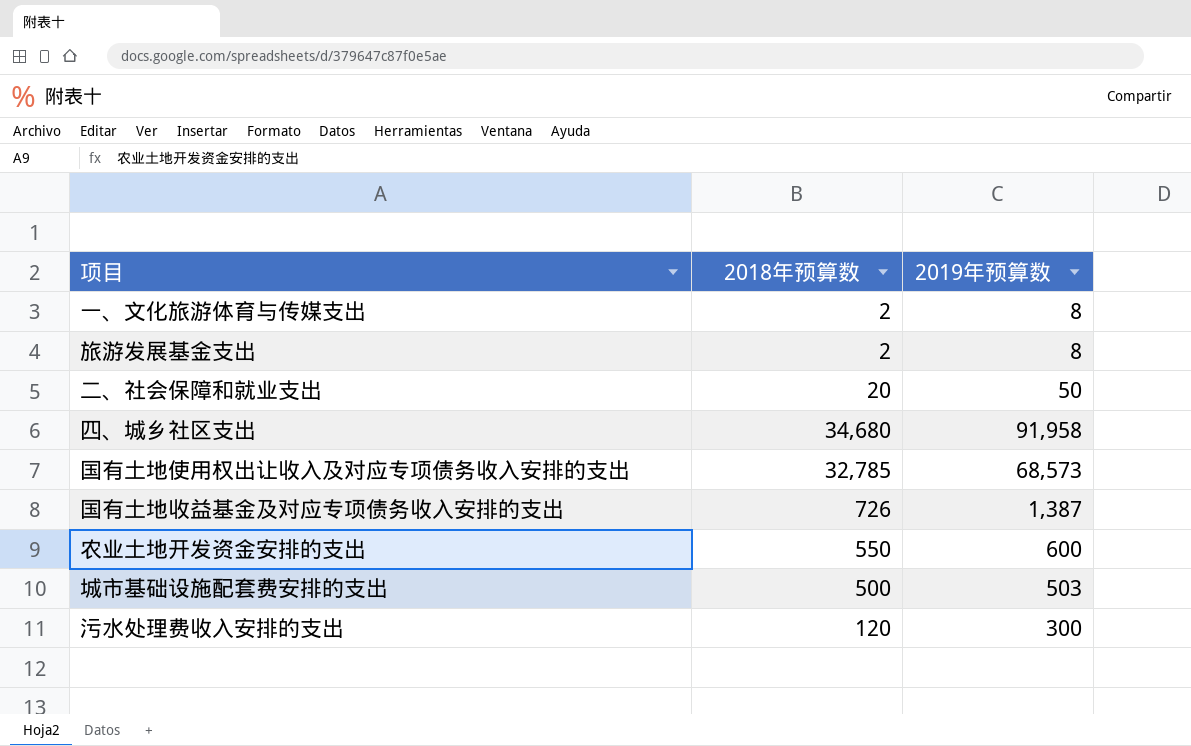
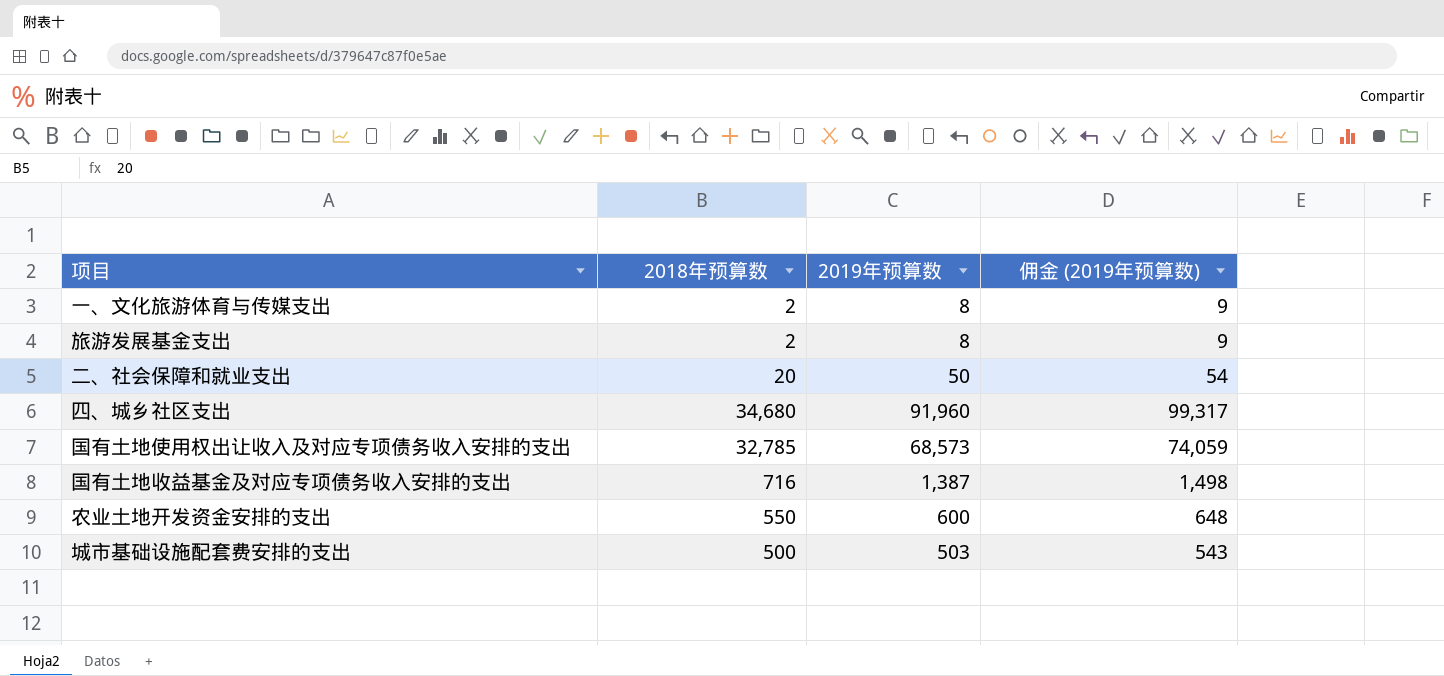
column 佣金 (2019年预算数) | formula: none -> [2019年预算数] * 1.08
row 污水处理费收入安排的支出: 120 | 300 -> none
四、城乡社区支出 | 2019年预算数: 91,958 -> 91,960
国有土地收益基金及对应专项债务收入安排的支出 | 2018年预算数: 726 -> 716

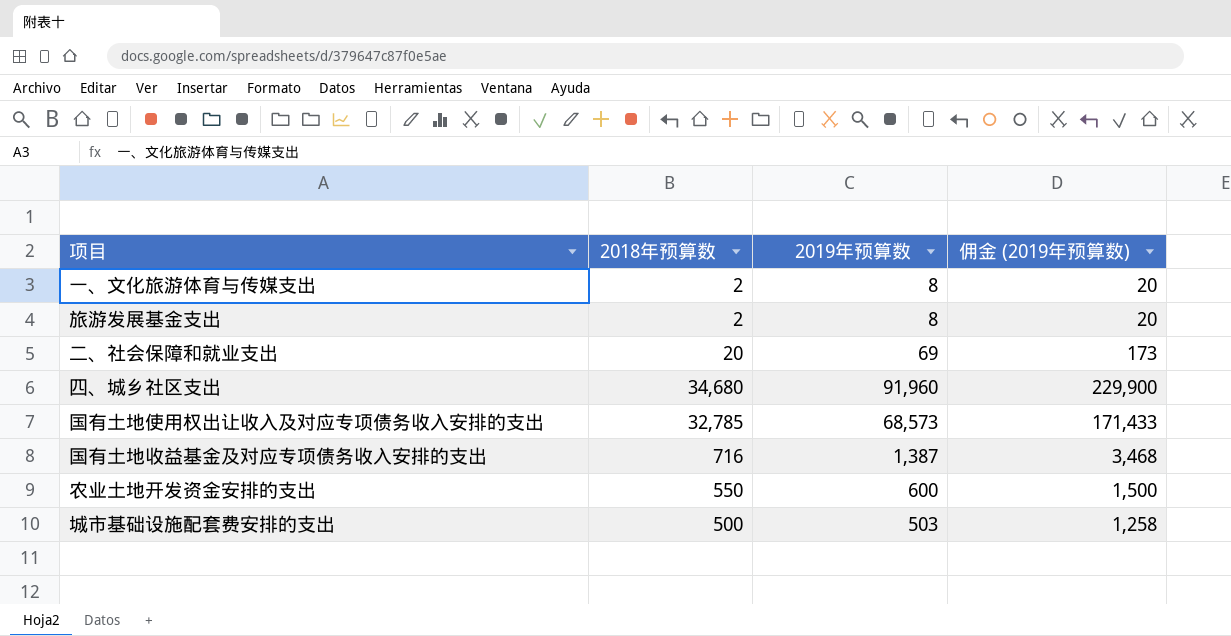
column 佣金 (2019年预算数) | formula: [2019年预算数] * 1.08 -> [2019年预算数] * 2.5
二、社会保障和就业支出 | 2019年预算数: 50 -> 69

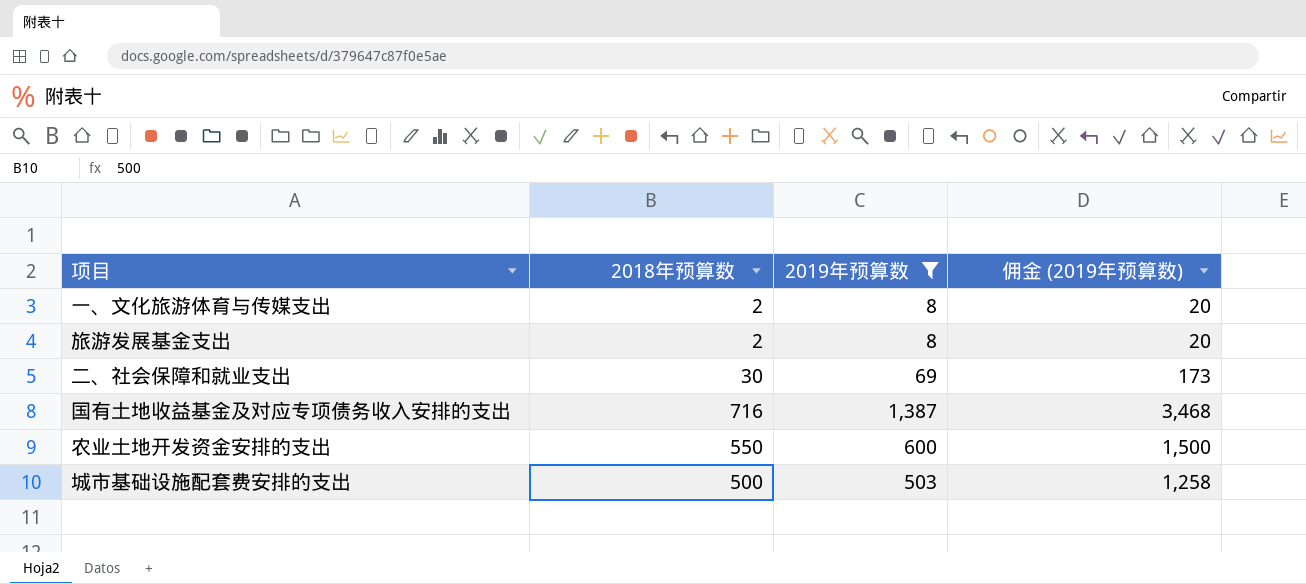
filter: none -> 2019年预算数 <= 1,387
二、社会保障和就业支出 | 2018年预算数: 20 -> 30

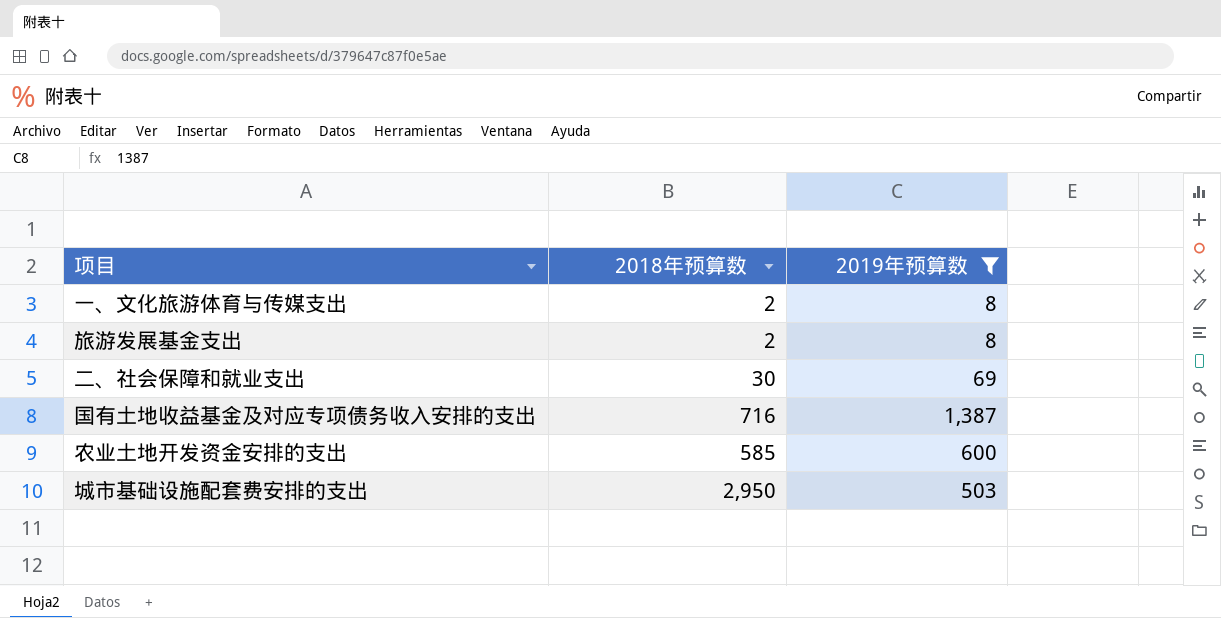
column 佣金 (2019年预算数) | formula: [2019年预算数] * 2.5 -> none
农业土地开发资金安排的支出 | 2018年预算数: 550 -> 585
城市基础设施配套费安排的支出 | 2018年预算数: 500 -> 2,950

